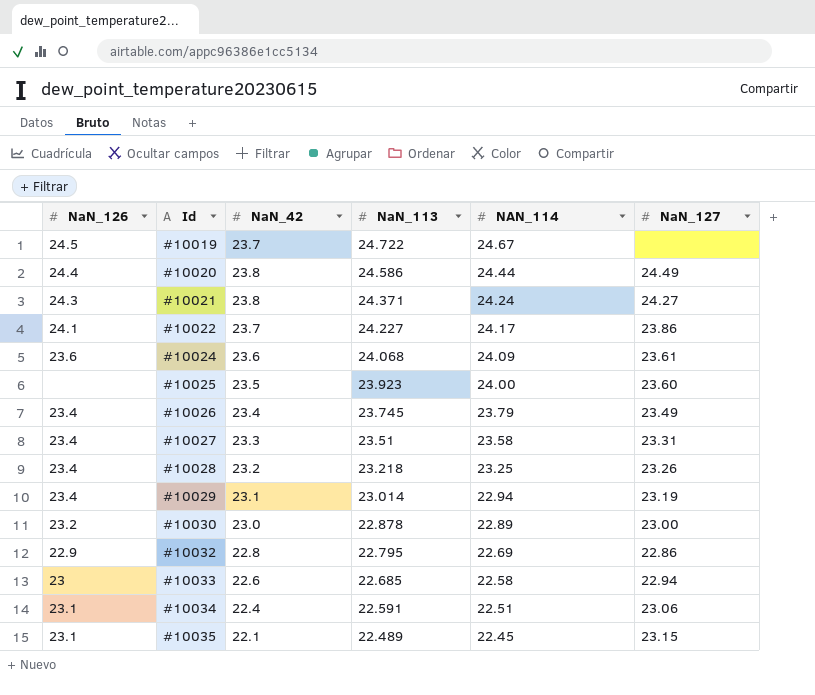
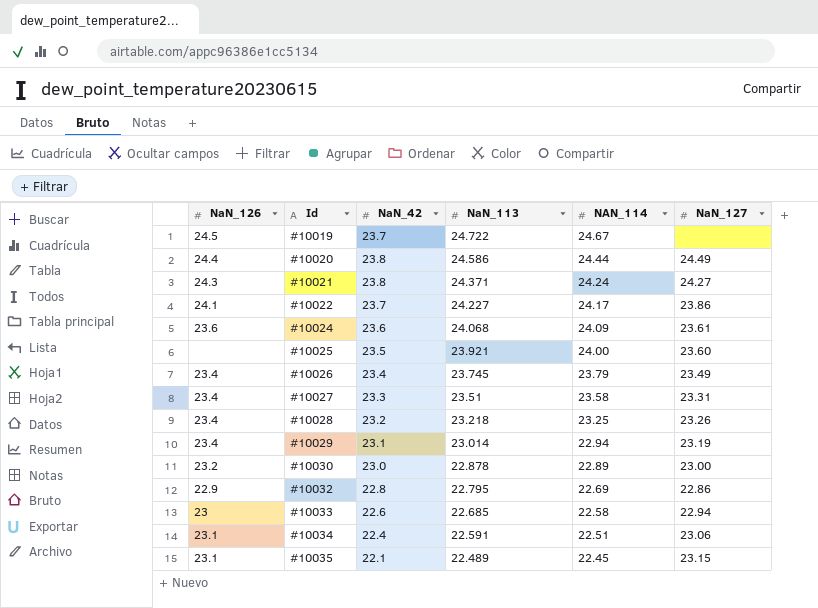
#10025 | NaN_113: 23.923 -> 23.921

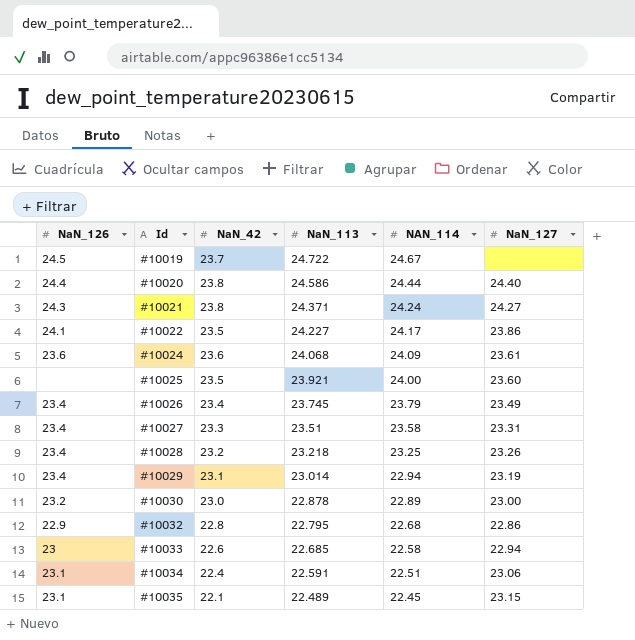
#10020 | NaN_127: 24.49 -> 24.40
#10022 | NaN_42: 23.7 -> 23.5
#10032 | NAN_114: 22.69 -> 22.68

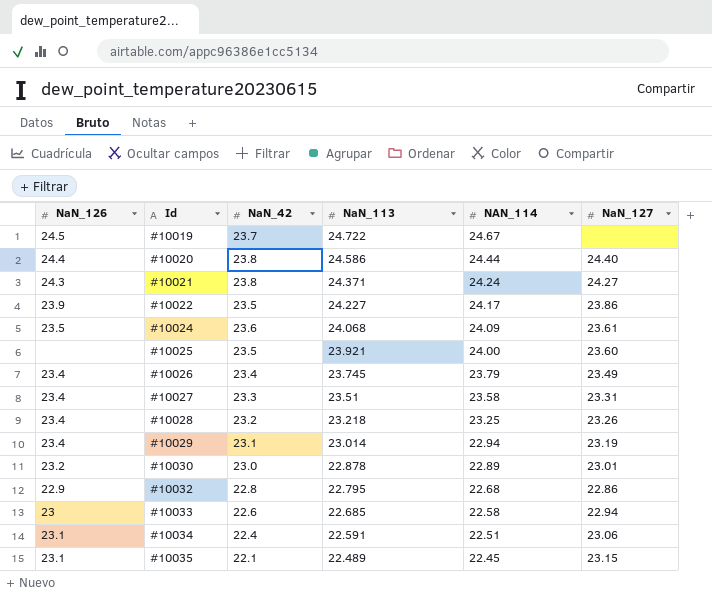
#10022 | NaN_126: 24.1 -> 23.9
#10024 | NaN_126: 23.6 -> 23.5
#10030 | NaN_127: 23.00 -> 23.01

